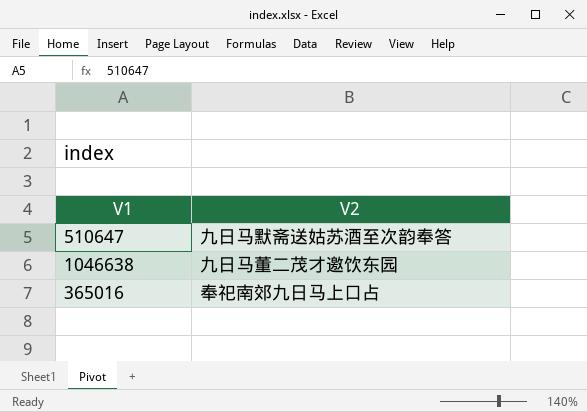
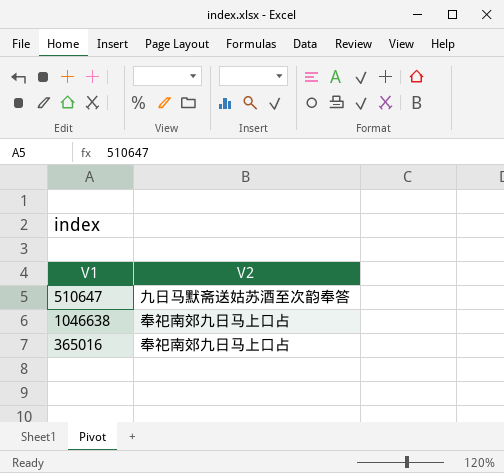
1046638 | V2: 九日马董二茂才邀饮东园 -> 奉祀南郊九日马上口占

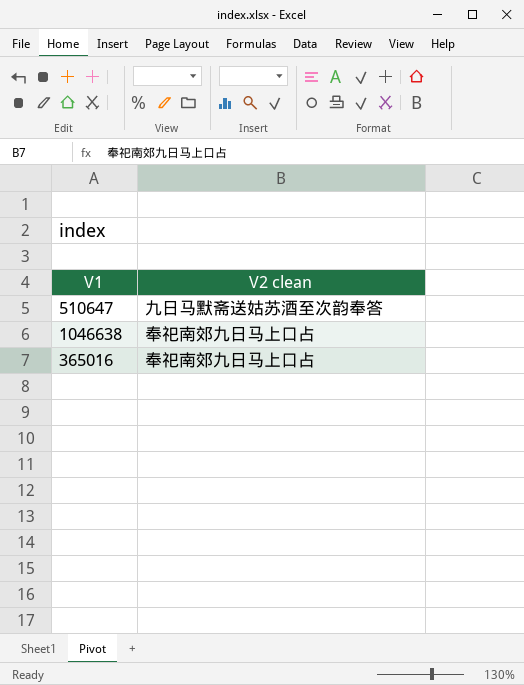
column name: V2 -> V2 clean

